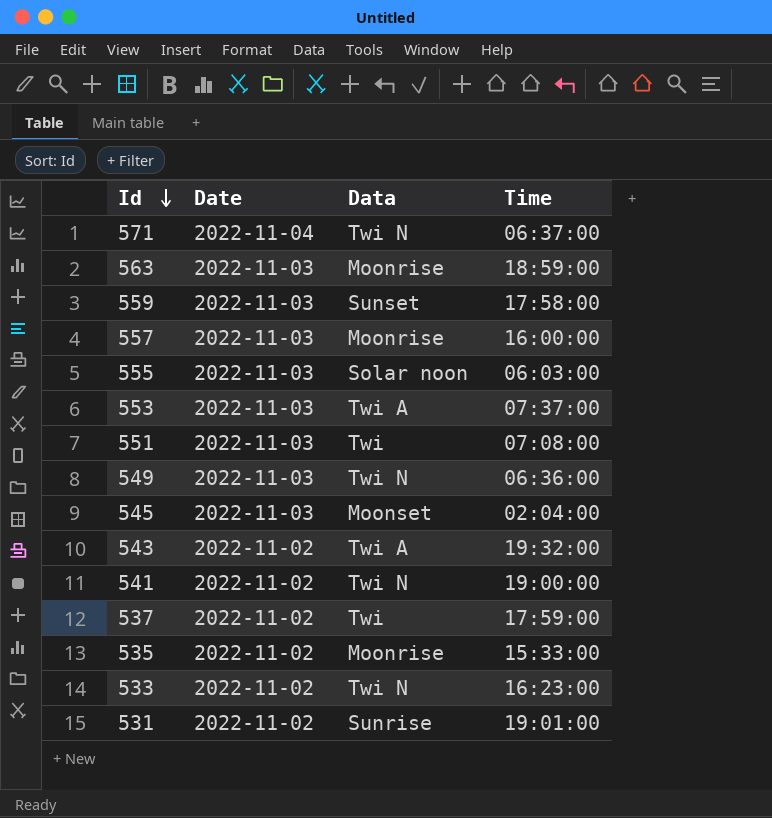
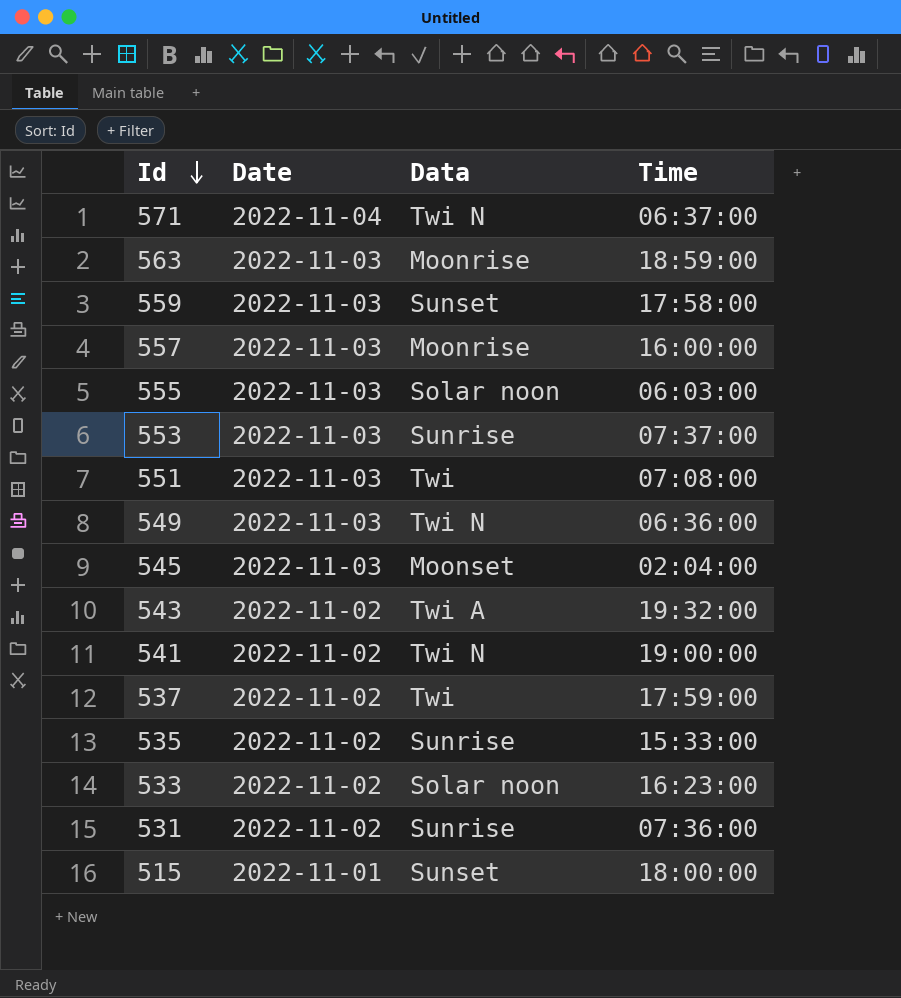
553 | Data: Twi A -> Sunrise
535 | Data: Moonrise -> Sunrise
533 | Data: Twi N -> Solar noon
531 | Time: 19:01:00 -> 07:36:00
row 515: none -> 2022-11-01 | Sunset | 18:00:00

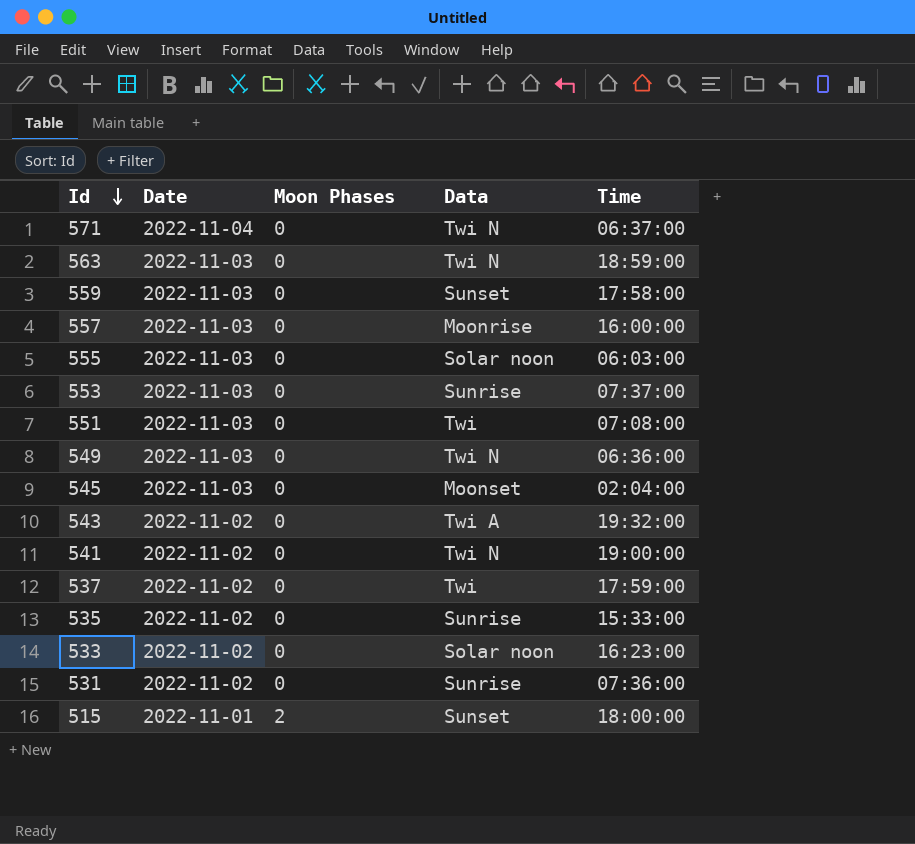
column Moon Phases | position: none -> 3
563 | Data: Moonrise -> Twi N

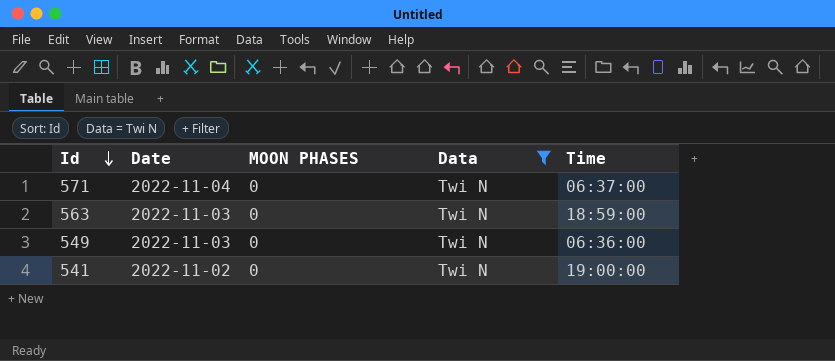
filter: none -> Data = Twi N
column name: Moon Phases -> MOON PHASES

